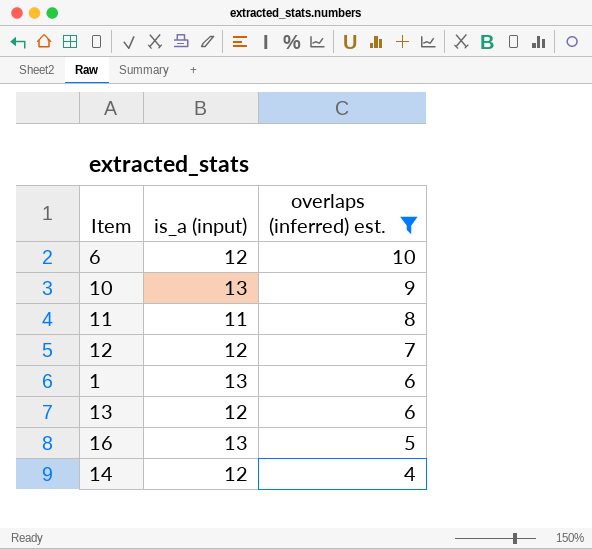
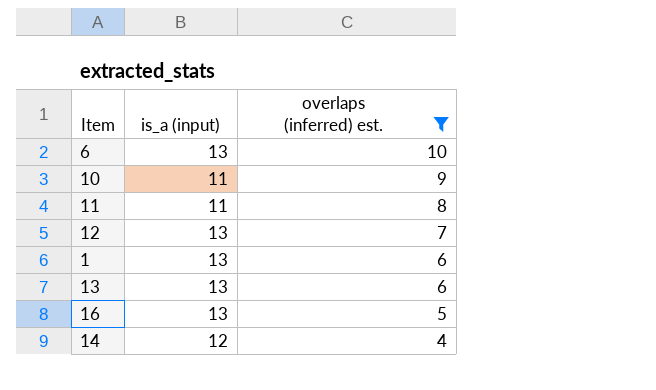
6 | is_a (input): 12 -> 13
10 | is_a (input): 13 -> 11
12 | is_a (input): 12 -> 13
13 | is_a (input): 12 -> 13

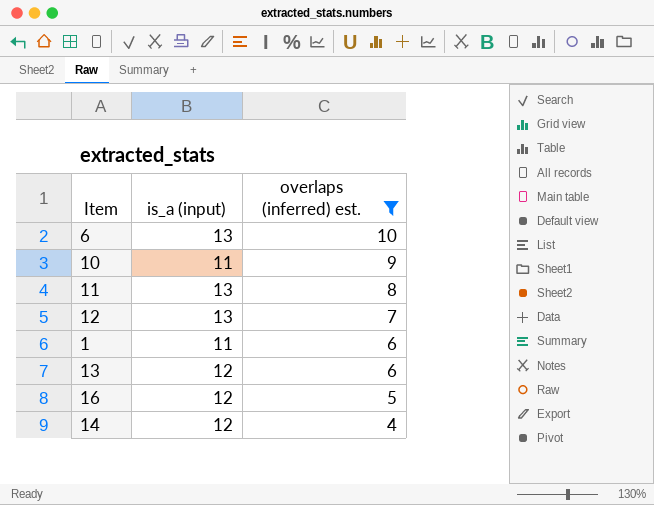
11 | is_a (input): 11 -> 13
1 | is_a (input): 13 -> 11
13 | is_a (input): 13 -> 12
16 | is_a (input): 13 -> 12

